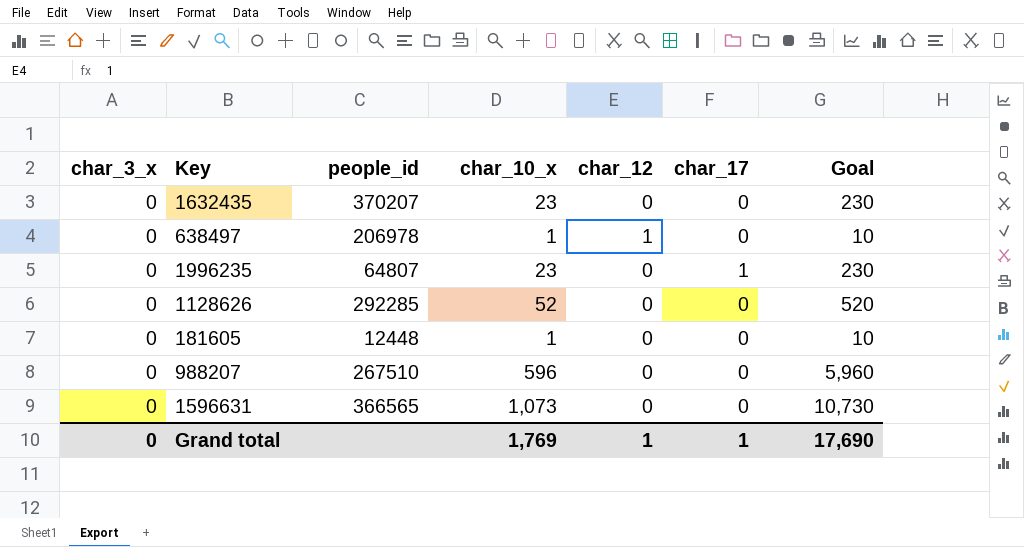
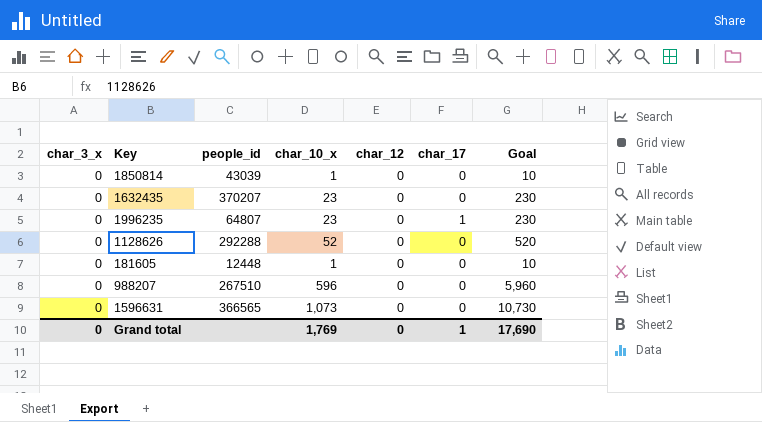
row 638497: 0 | 206978 | 1 | 1 | 0 | 10 -> none
row 1850814: none -> 0 | 43039 | 1 | 0 | 0 | 10
1128626 | people_id: 292285 -> 292288
Grand total | char_12: 1 -> 0

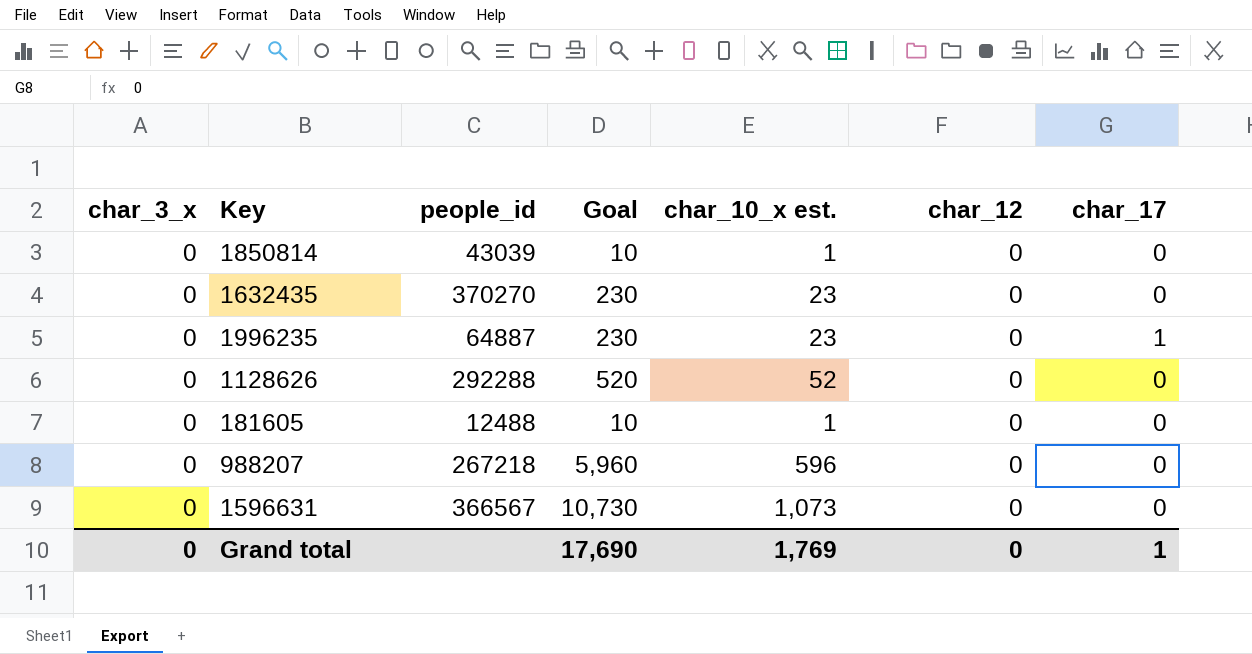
column Goal | position: 7 -> 4
column name: char_10_x -> char_10_x est.
1632435 | people_id: 370207 -> 370270
1996235 | people_id: 64807 -> 64887
181605 | people_id: 12448 -> 12488
988207 | people_id: 267510 -> 267218
1596631 | people_id: 366565 -> 366567

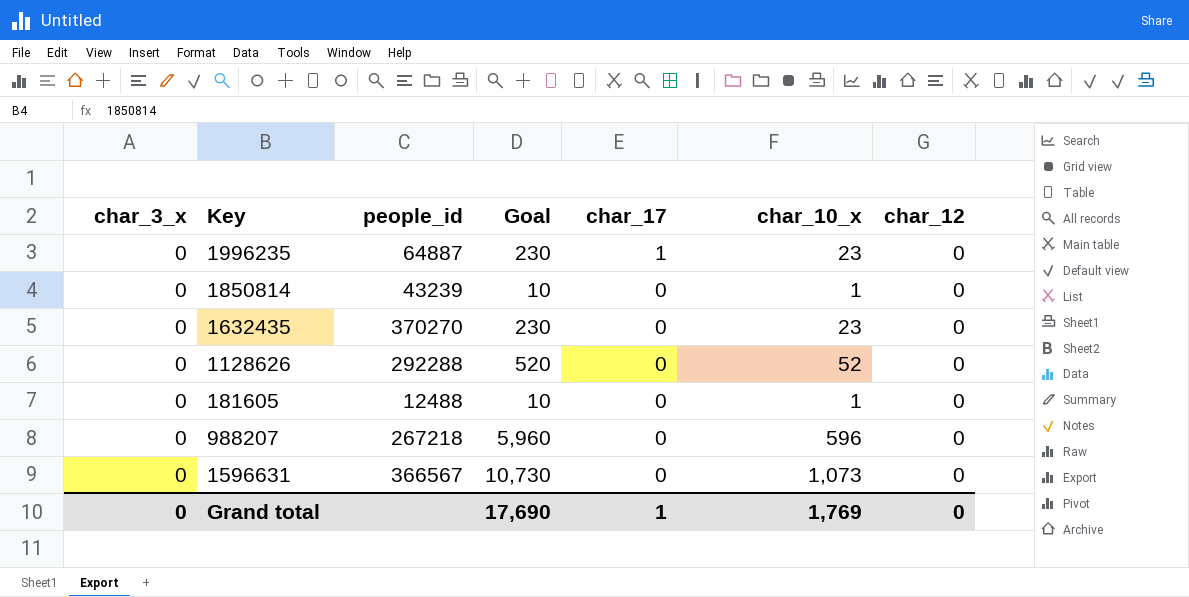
row order: none -> char_17 descending
column char_17 | position: 7 -> 5
column name: char_10_x est. -> char_10_x
1850814 | people_id: 43039 -> 43239

